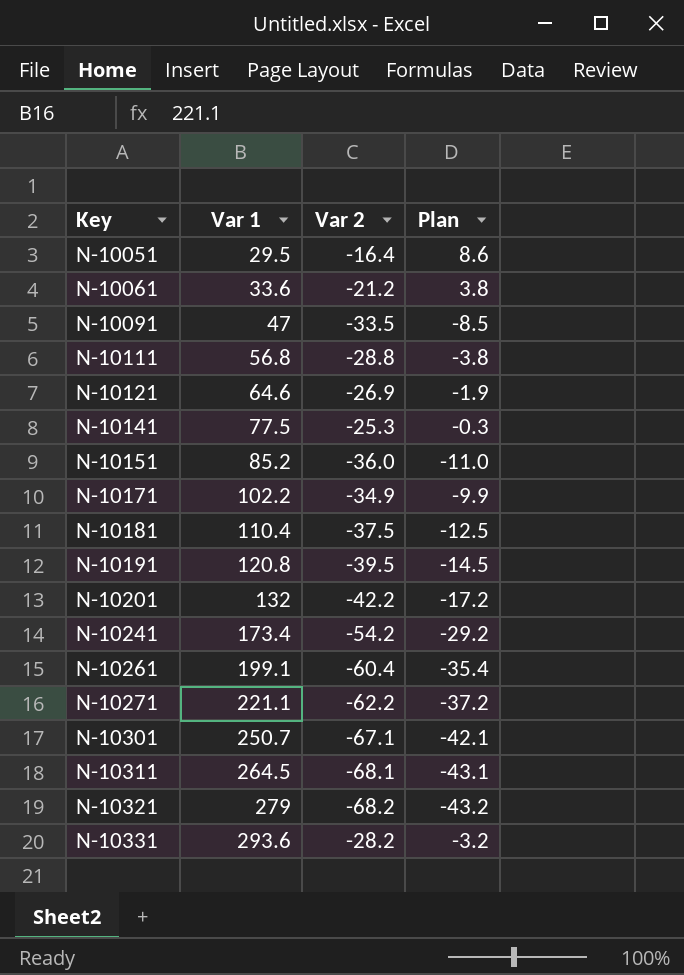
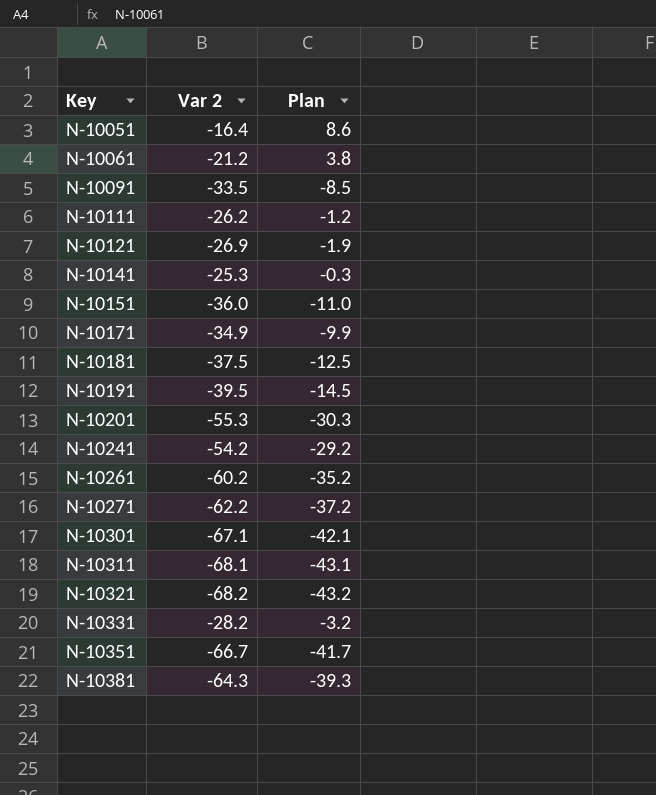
column Var 1 | position: 2 -> none
N-10111 | Var 2: -28.8 -> -26.2
N-10111 | Plan: -3.8 -> -1.2
N-10201 | Var 2: -42.2 -> -55.3
N-10201 | Plan: -17.2 -> -30.3
N-10261 | Var 2: -60.4 -> -60.2
N-10261 | Plan: -35.4 -> -35.2
row N-10351: none -> -66.7 | -41.7
row N-10381: none -> -64.3 | -39.3

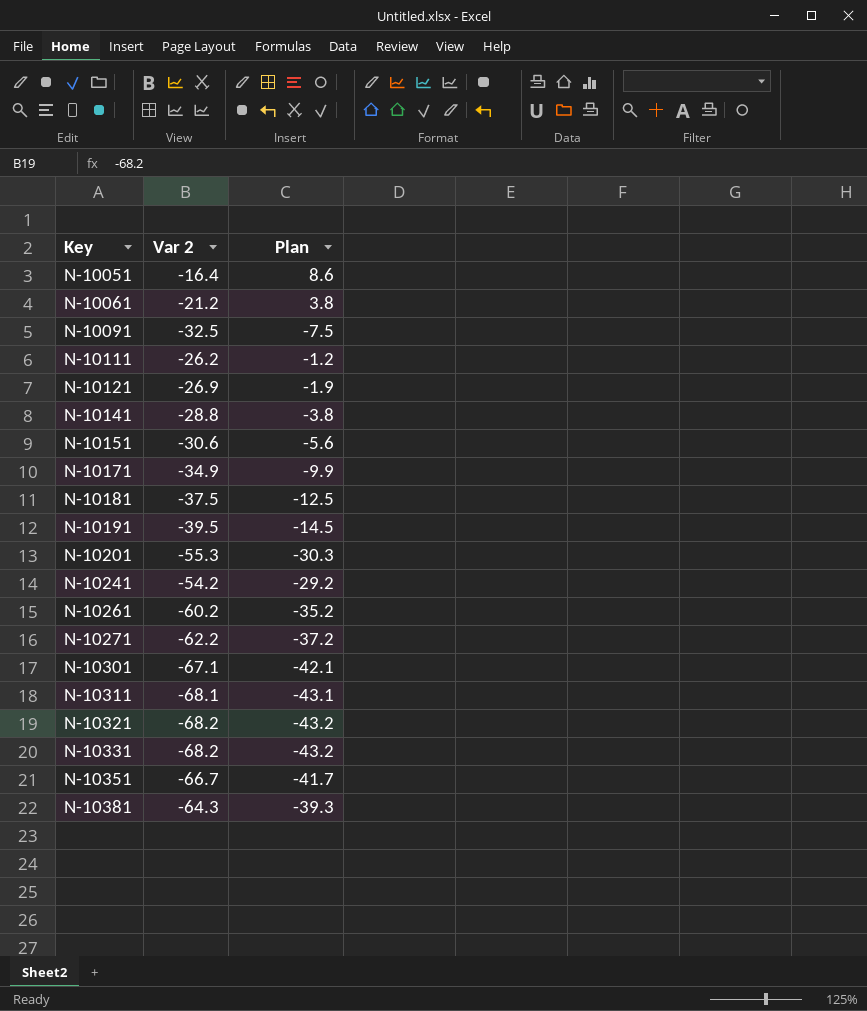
N-10091 | Var 2: -33.5 -> -32.5
N-10091 | Plan: -8.5 -> -7.5
N-10141 | Var 2: -25.3 -> -28.8
N-10141 | Plan: -0.3 -> -3.8
N-10151 | Var 2: -36.0 -> -30.6
N-10151 | Plan: -11.0 -> -5.6
N-10331 | Var 2: -28.2 -> -68.2
N-10331 | Plan: -3.2 -> -43.2

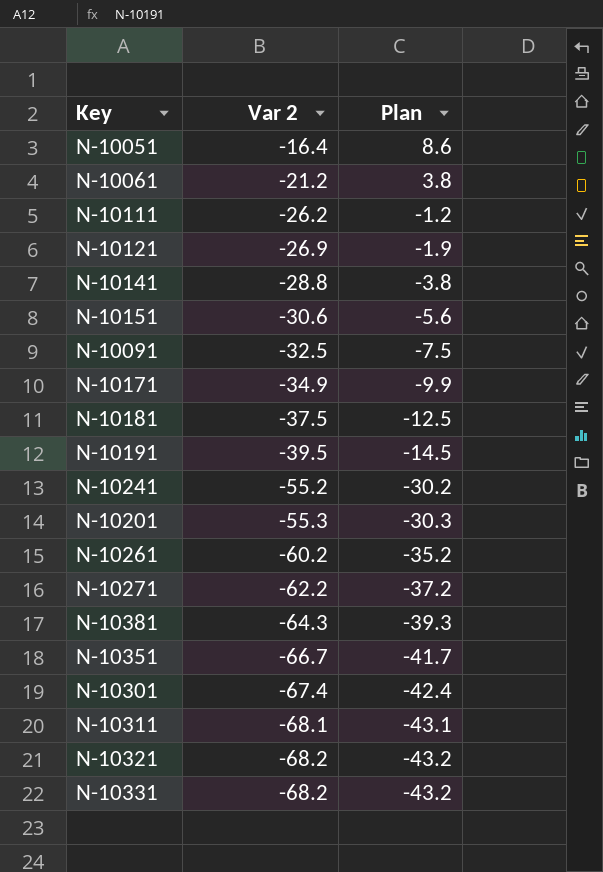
row order: Key ascending -> Var 2 descending
N-10241 | Var 2: -54.2 -> -55.2
N-10241 | Plan: -29.2 -> -30.2
N-10301 | Var 2: -67.1 -> -67.4
N-10301 | Plan: -42.1 -> -42.4

